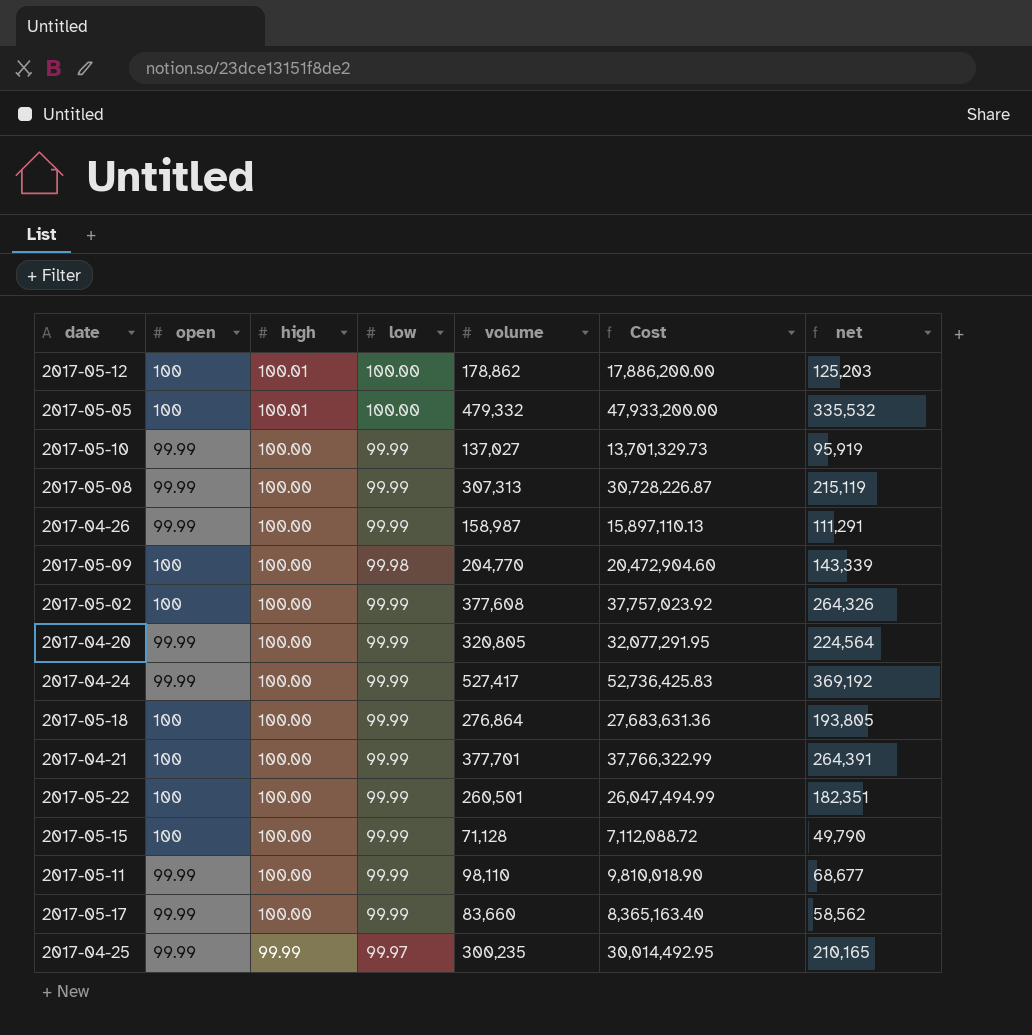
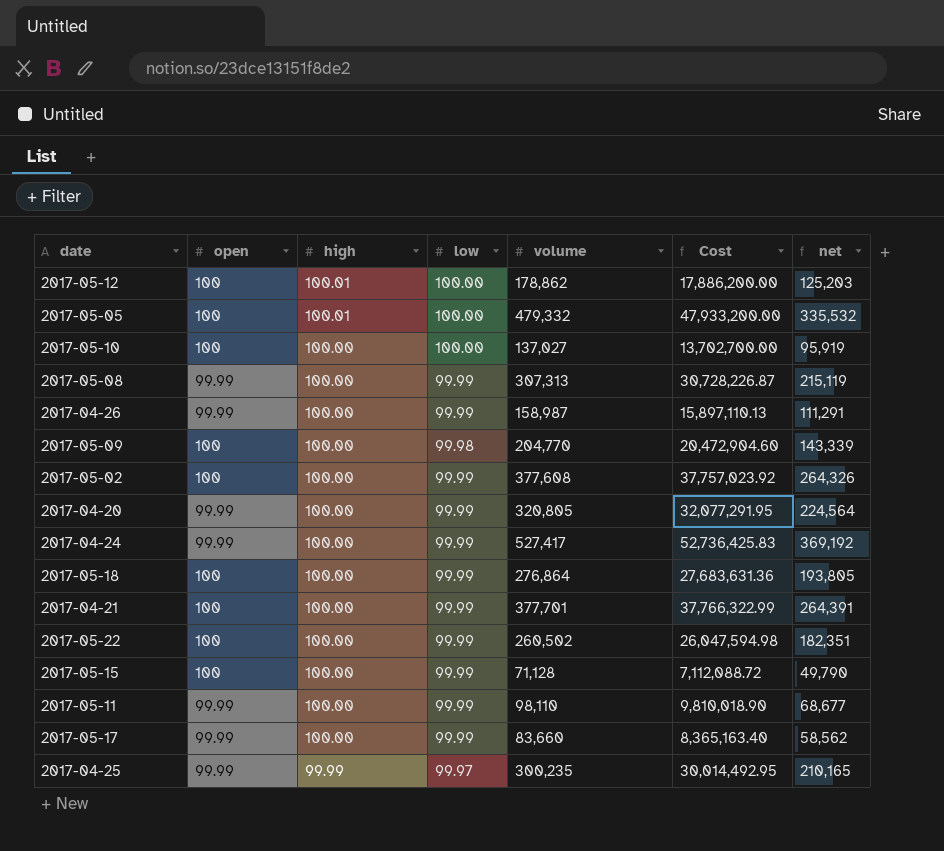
2017-05-10 | open: 99.99 -> 100
2017-05-10 | low: 99.99 -> 100.00
2017-05-10 | Cost: 13,701,329.73 -> 13,702,700.00
2017-05-22 | volume: 260,501 -> 260,502
2017-05-22 | Cost: 26,047,494.99 -> 26,047,594.98

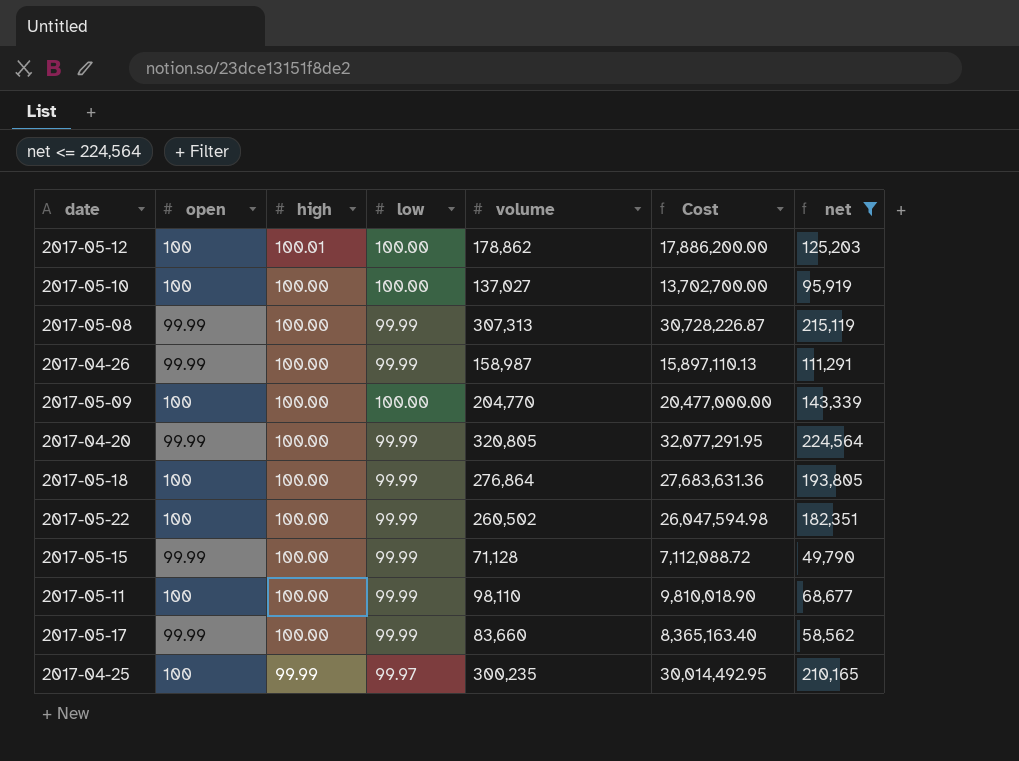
filter: none -> net <= 224,564
2017-05-09 | low: 99.98 -> 100.00
2017-05-09 | Cost: 20,472,904.60 -> 20,477,000.00
2017-05-15 | open: 100 -> 99.99
2017-05-11 | open: 99.99 -> 100
2017-04-25 | open: 99.99 -> 100

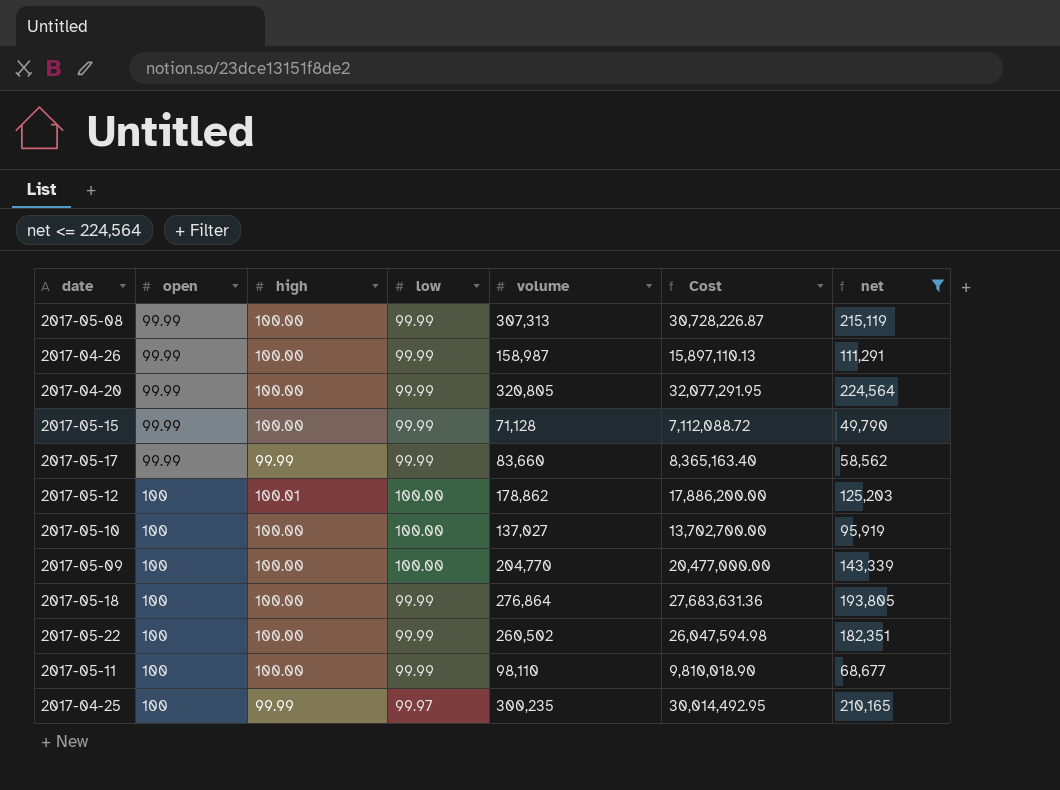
row order: high descending -> open ascending
2017-05-17 | high: 100.00 -> 99.99

